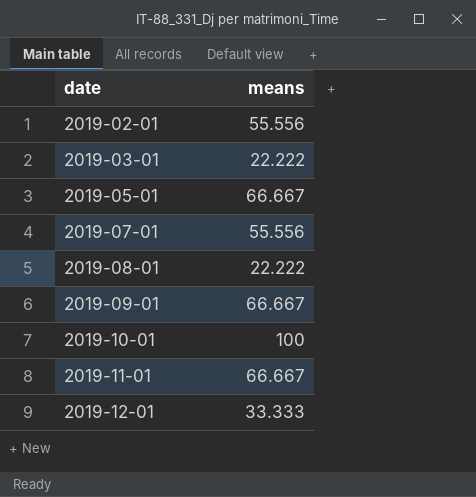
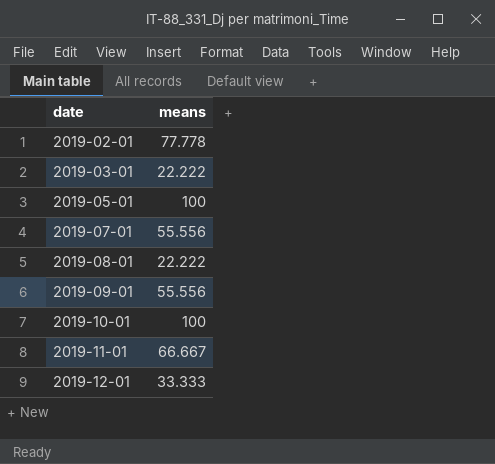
2019-02-01 | means: 55.556 -> 77.778
2019-05-01 | means: 66.667 -> 100
2019-09-01 | means: 66.667 -> 55.556

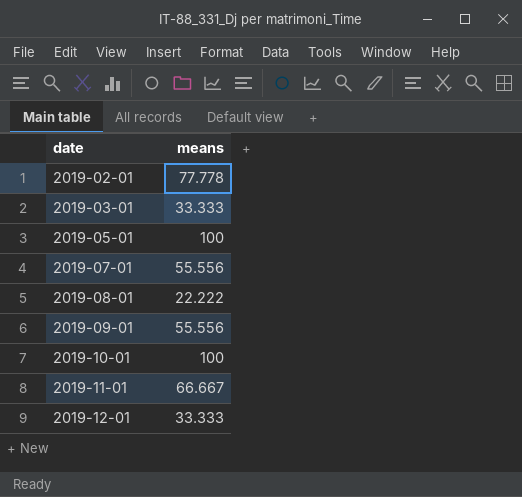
2019-03-01 | means: 22.222 -> 33.333

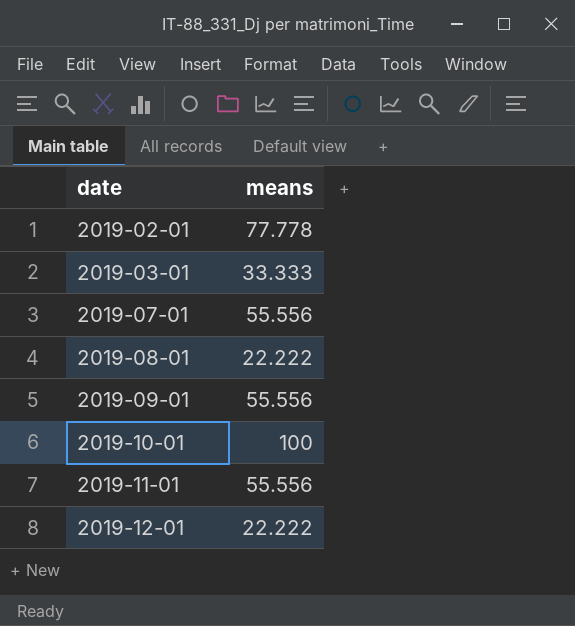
row 2019-05-01: 100 -> none
2019-11-01 | means: 66.667 -> 55.556
2019-12-01 | means: 33.333 -> 22.222

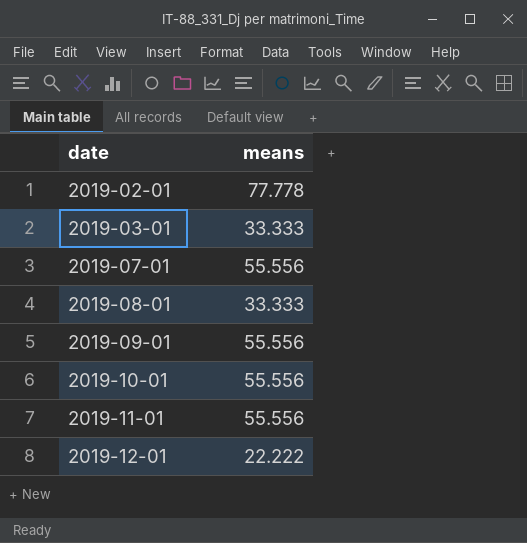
2019-08-01 | means: 22.222 -> 33.333
2019-10-01 | means: 100 -> 55.556

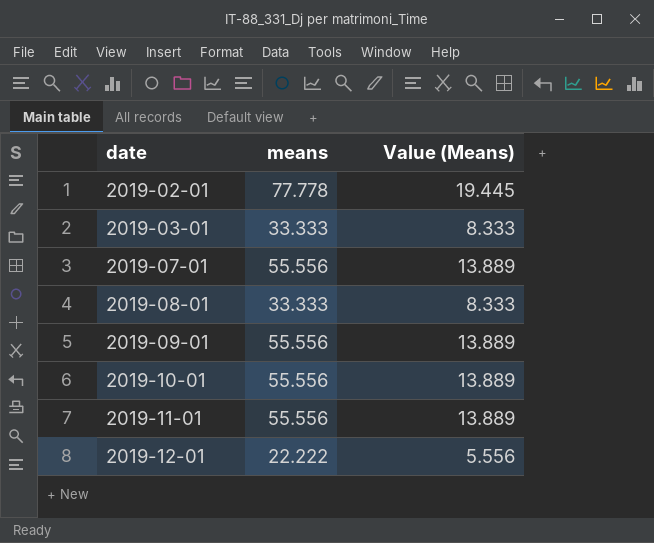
column Value (Means) | formula: none -> [means] * 0.25

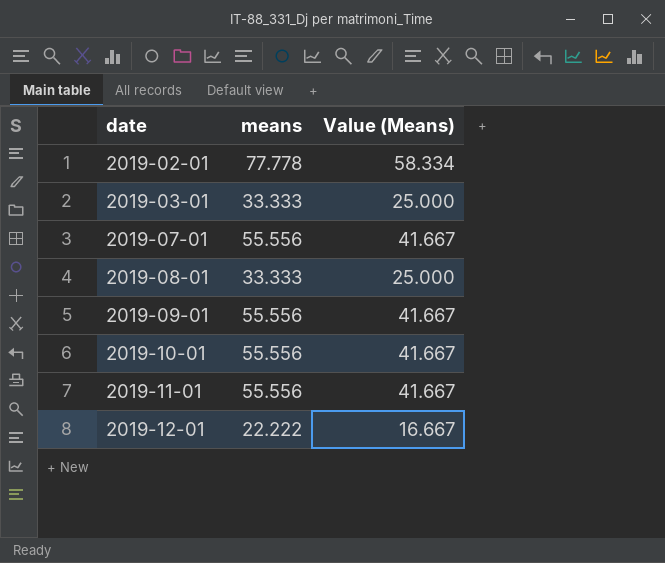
column Value (Means) | formula: [means] * 0.25 -> [means] * 0.75

